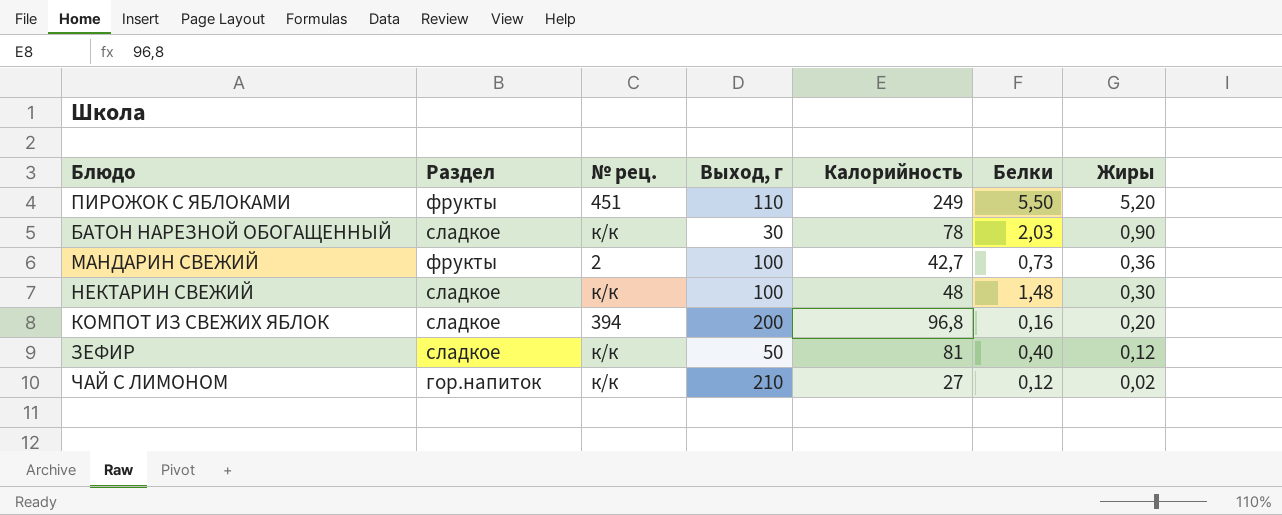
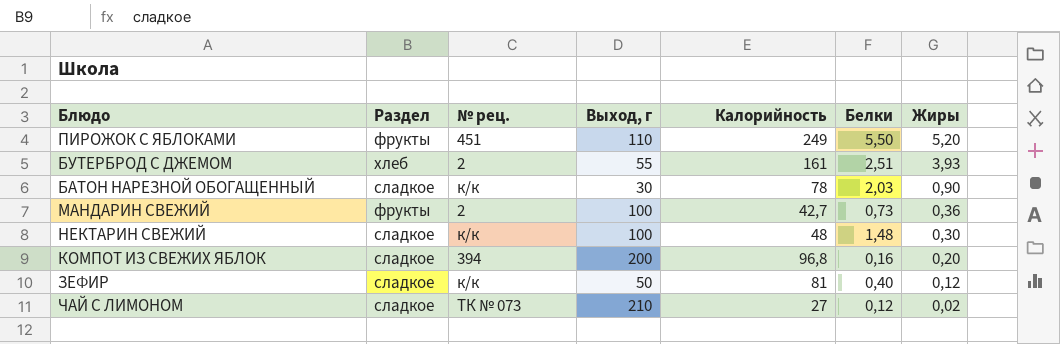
row БУТЕРБРОД С ДЖЕМОМ: none -> хлеб | 2 | 55 | 161 | 2,51 | 3,93
ЧАЙ С ЛИМОНОМ | Раздел: гор.напиток -> сладкое
ЧАЙ С ЛИМОНОМ | № рец.: к/к -> ТК № 073

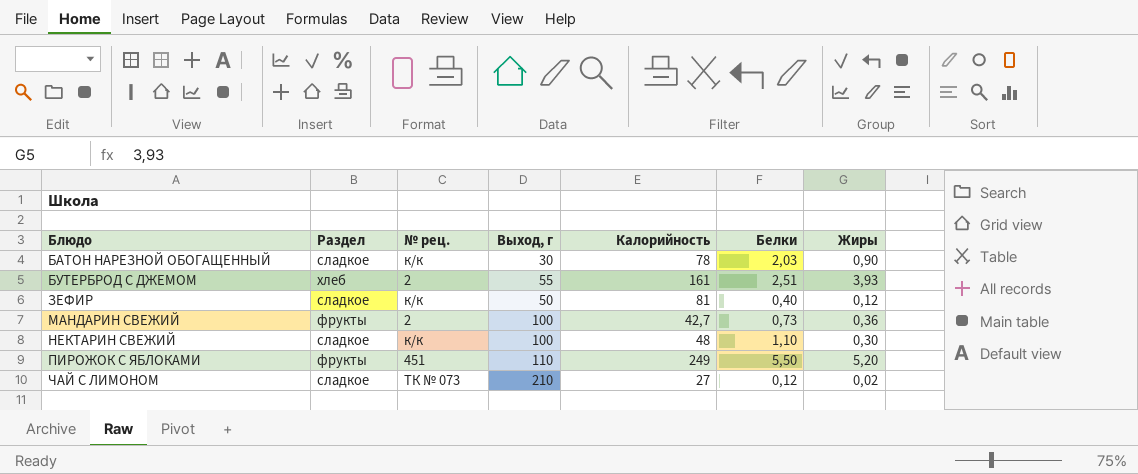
row order: Жиры descending -> Блюдо ascending
row КОМПОТ ИЗ СВЕЖИХ ЯБЛОК: сладкое | 394 | 200 | 96,8 | 0,16 | 0,20 -> none
НЕКТАРИН СВЕЖИЙ | Белки: 1,48 -> 1,10

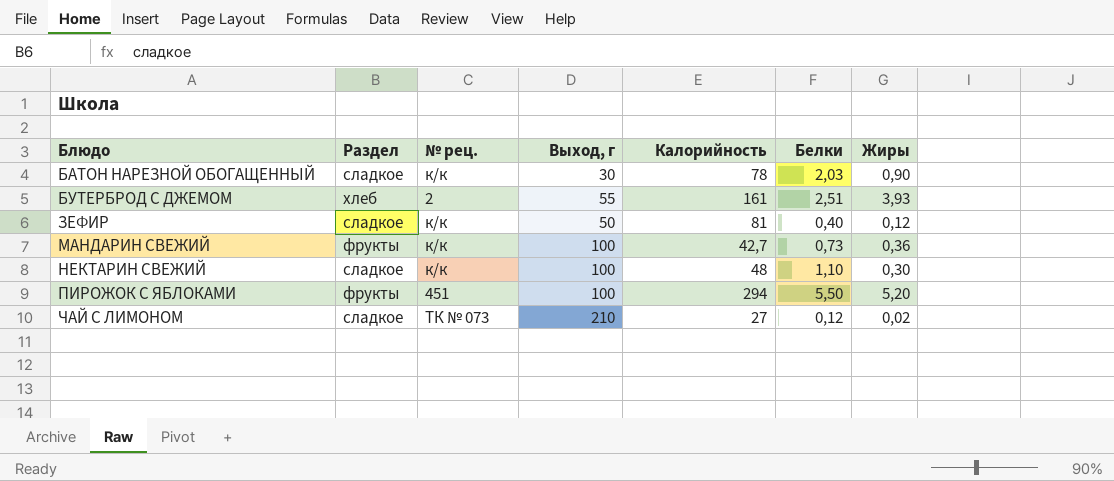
МАНДАРИН СВЕЖИЙ | № рец.: 2 -> к/к
ПИРОЖОК С ЯБЛОКАМИ | Выход, г: 110 -> 100
ПИРОЖОК С ЯБЛОКАМИ | Калорийность: 249 -> 294

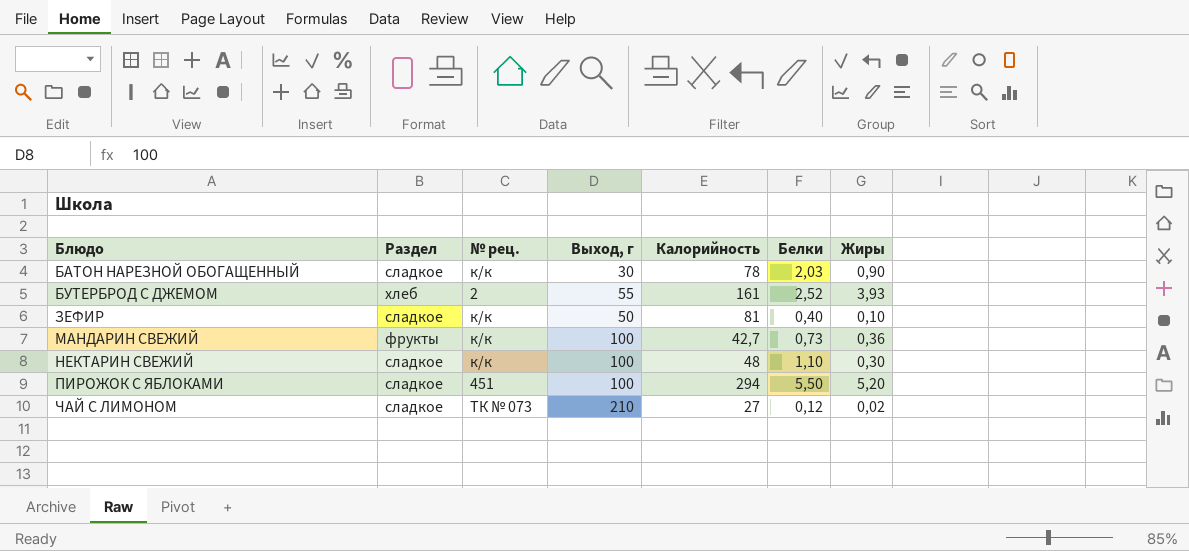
БУТЕРБРОД С ДЖЕМОМ | Белки: 2,51 -> 2,52
ЗЕФИР | Жиры: 0,12 -> 0,10
ПИРОЖОК С ЯБЛОКАМИ | Раздел: фрукты -> сладкое

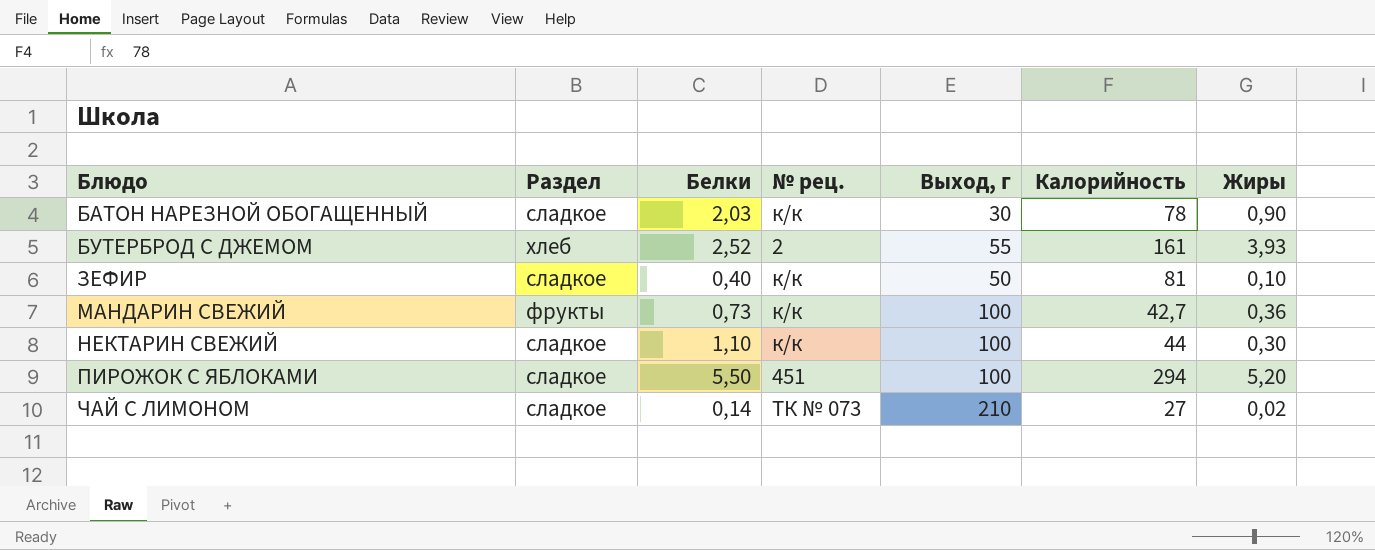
column Белки | position: 6 -> 3
НЕКТАРИН СВЕЖИЙ | Калорийность: 48 -> 44
ЧАЙ С ЛИМОНОМ | Белки: 0,12 -> 0,14

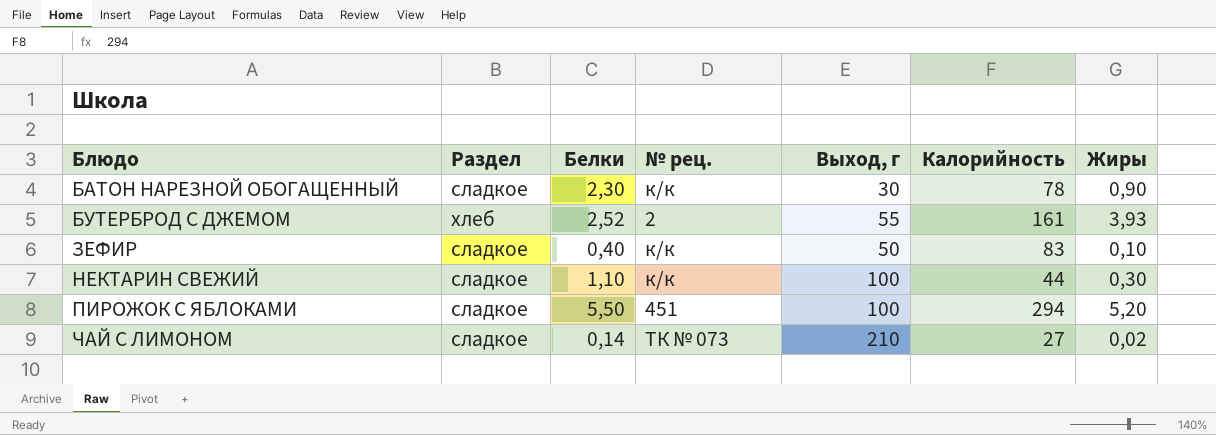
row МАНДАРИН СВЕЖИЙ: фрукты | 0,73 | к/к | 100 | 42,7 | 0,36 -> none
БАТОН НАРЕЗНОЙ ОБОГАЩЕННЫЙ | Белки: 2,03 -> 2,30
ЗЕФИР | Калорийность: 81 -> 83

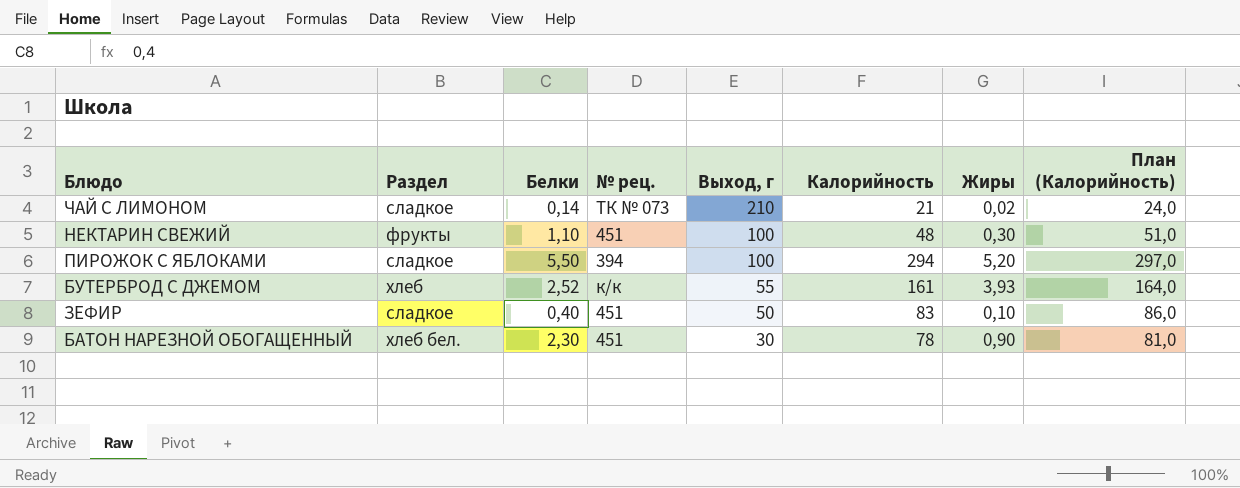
row order: Блюдо ascending -> Выход, г descending
column План (Калорийность) | formula: none -> [Калорийность] + 3
ЧАЙ С ЛИМОНОМ | Калорийность: 27 -> 21
НЕКТАРИН СВЕЖИЙ | Раздел: сладкое -> фрукты
НЕКТАРИН СВЕЖИЙ | № рец.: к/к -> 451
НЕКТАРИН СВЕЖИЙ | Калорийность: 44 -> 48
ПИРОЖОК С ЯБЛОКАМИ | № рец.: 451 -> 394
БУТЕРБРОД С ДЖЕМОМ | № рец.: 2 -> к/к
ЗЕФИР | № рец.: к/к -> 451
БАТОН НАРЕЗНОЙ ОБОГАЩЕННЫЙ | Раздел: сладкое -> хлеб бел.
БАТОН НАРЕЗНОЙ ОБОГАЩЕННЫЙ | № рец.: к/к -> 451

